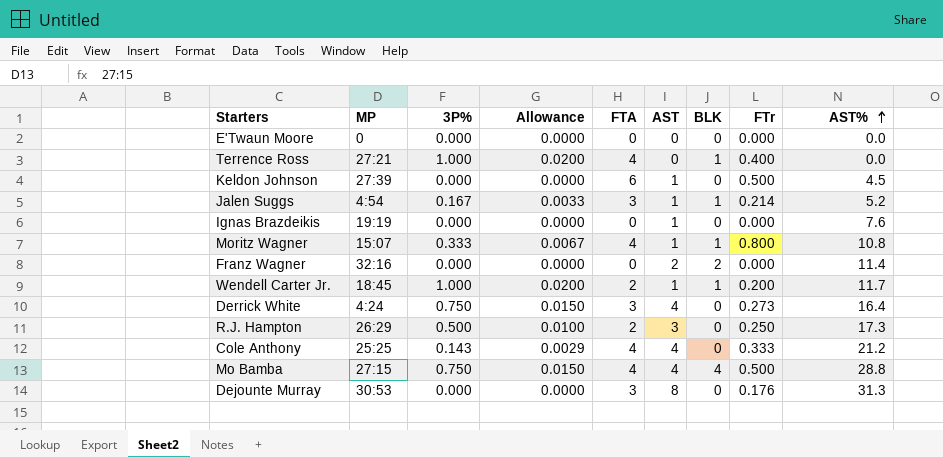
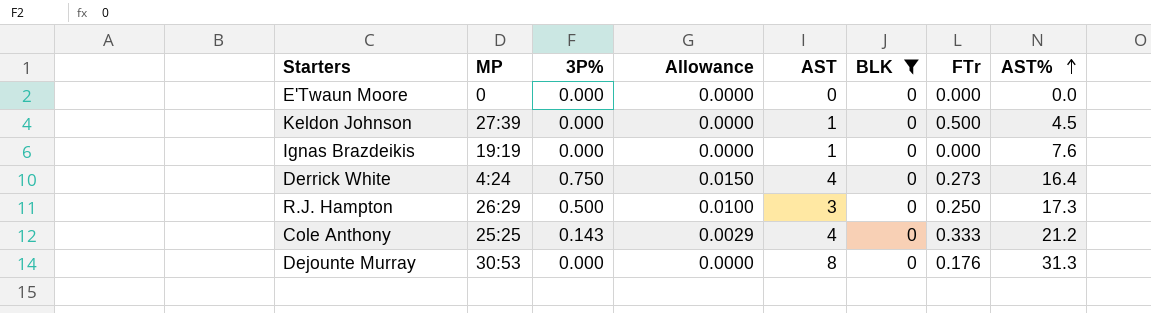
filter: none -> BLK = 0
column FTA | position: 5 -> none

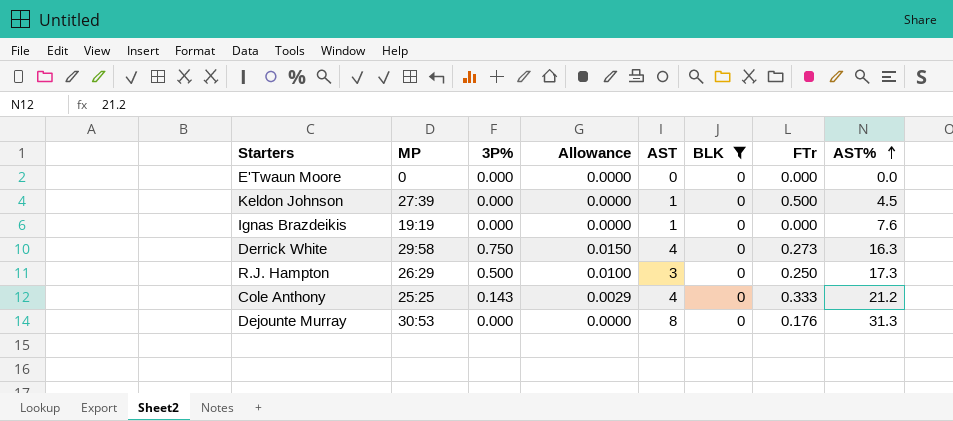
Derrick White | MP: 4:24 -> 29:58
Derrick White | AST%: 16.4 -> 16.3

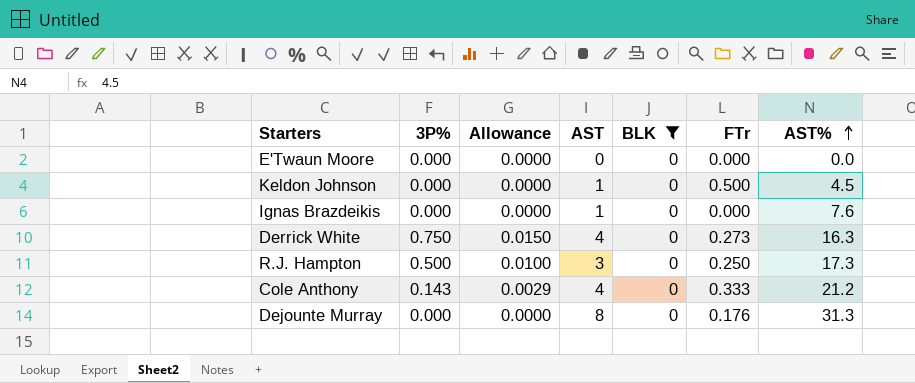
column MP | position: 2 -> none

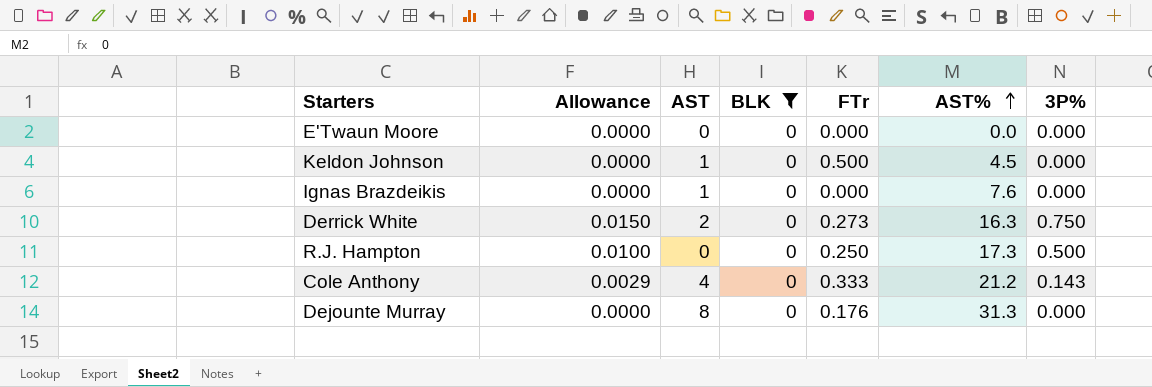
column 3P% | position: 2 -> 7
Derrick White | AST: 4 -> 2
R.J. Hampton | AST: 3 -> 0

